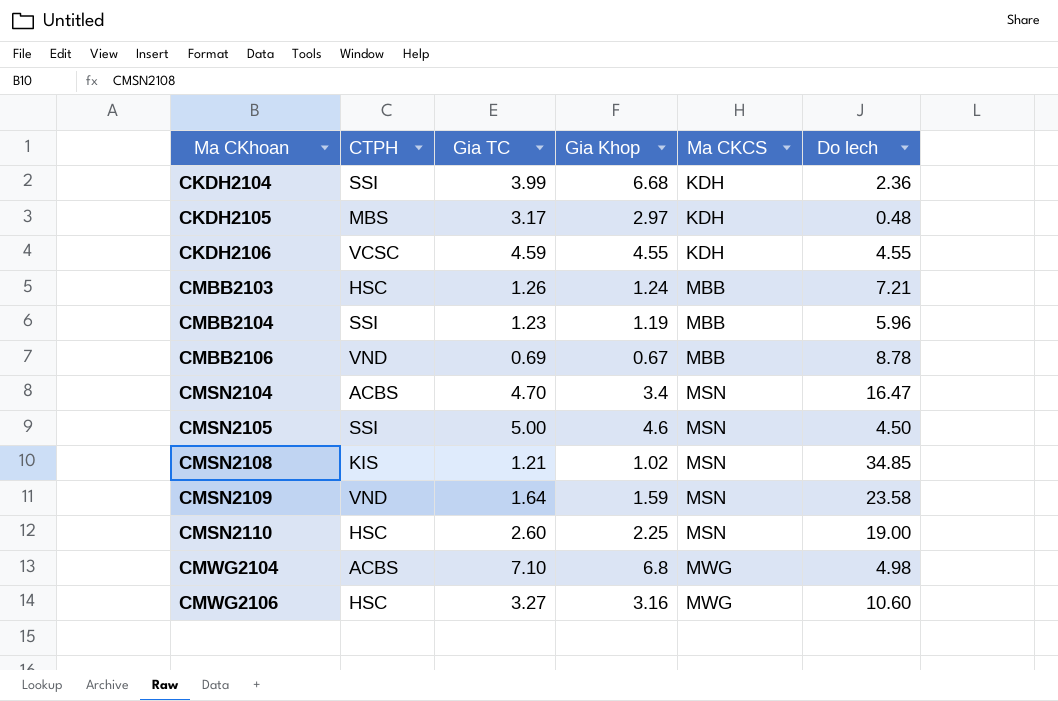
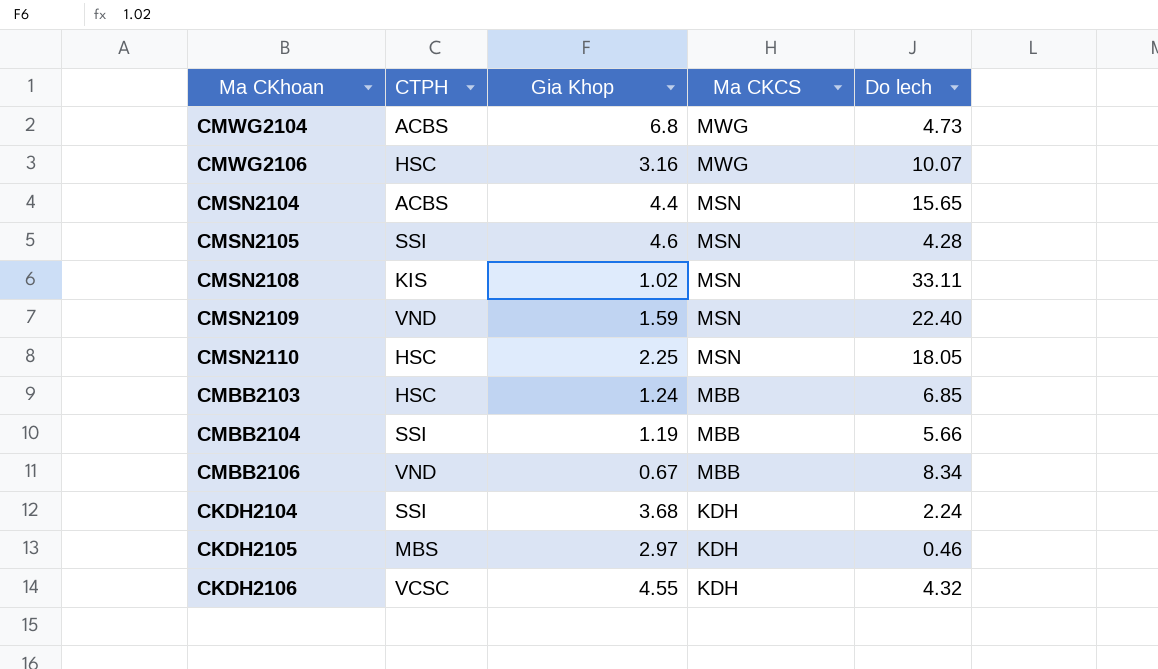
row order: Ma CKhoan ascending -> Ma CKCS descending
column Gia TC | position: 3 -> none
CMWG2104 | Do lech: 4.98 -> 4.73
CMWG2106 | Do lech: 10.60 -> 10.07
CMSN2104 | Gia Khop: 3.4 -> 4.4
CMSN2104 | Do lech: 16.47 -> 15.65
CMSN2105 | Do lech: 4.50 -> 4.28
CMSN2108 | Do lech: 34.85 -> 33.11
CMSN2109 | Do lech: 23.58 -> 22.40
CMSN2110 | Do lech: 19.00 -> 18.05
CMBB2103 | Do lech: 7.21 -> 6.85
CMBB2104 | Do lech: 5.96 -> 5.66
CMBB2106 | Do lech: 8.78 -> 8.34
CKDH2104 | Gia Khop: 6.68 -> 3.68
CKDH2104 | Do lech: 2.36 -> 2.24
CKDH2105 | Do lech: 0.48 -> 0.46
CKDH2106 | Do lech: 4.55 -> 4.32

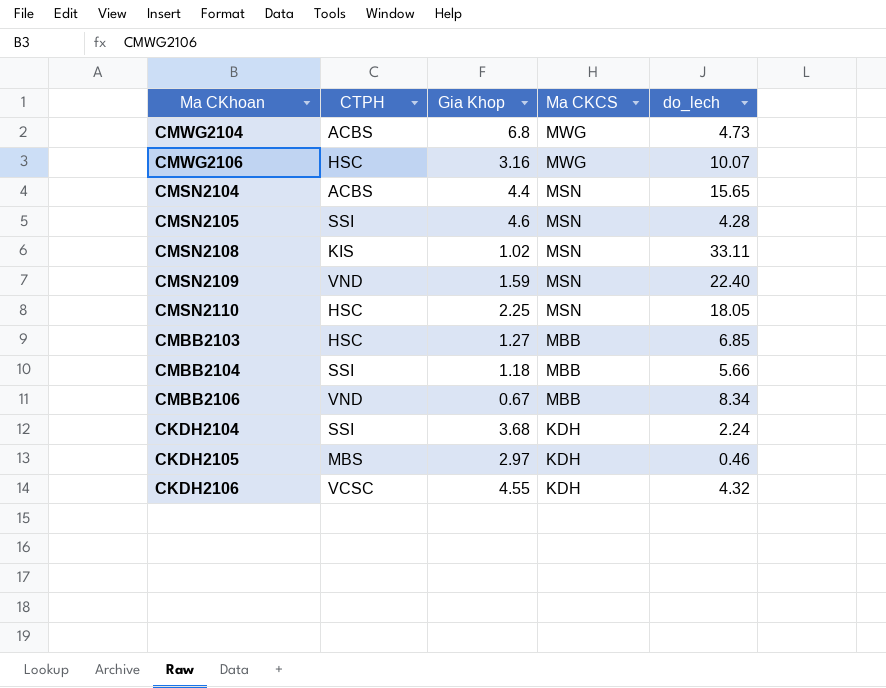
column name: Do lech -> do_lech
CMBB2103 | Gia Khop: 1.24 -> 1.27
CMBB2104 | Gia Khop: 1.19 -> 1.18

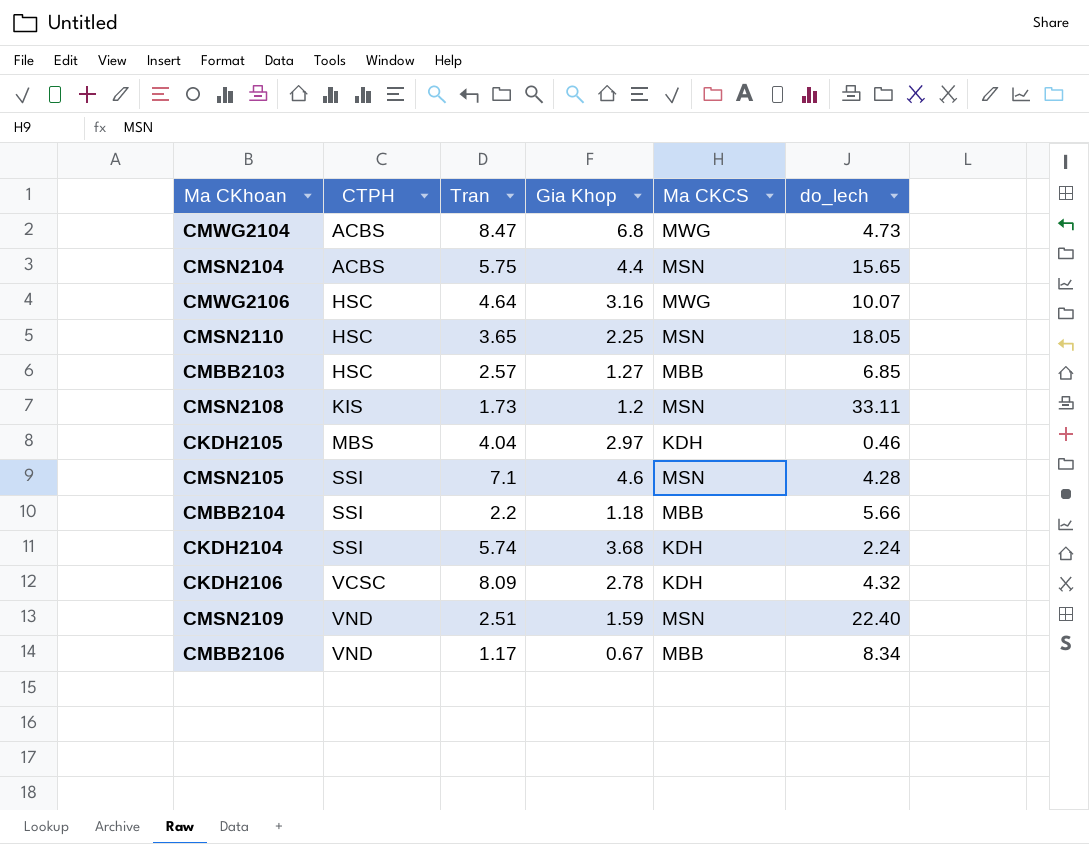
row order: Ma CKCS descending -> CTPH ascending
column Tran | position: none -> 3
CMSN2108 | Gia Khop: 1.02 -> 1.2
CKDH2106 | Gia Khop: 4.55 -> 2.78

